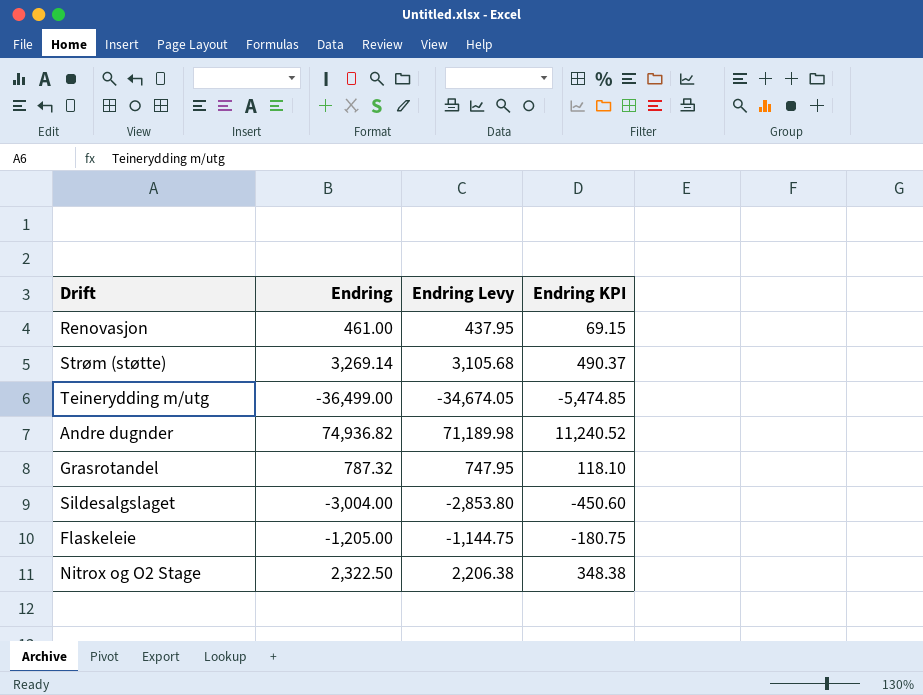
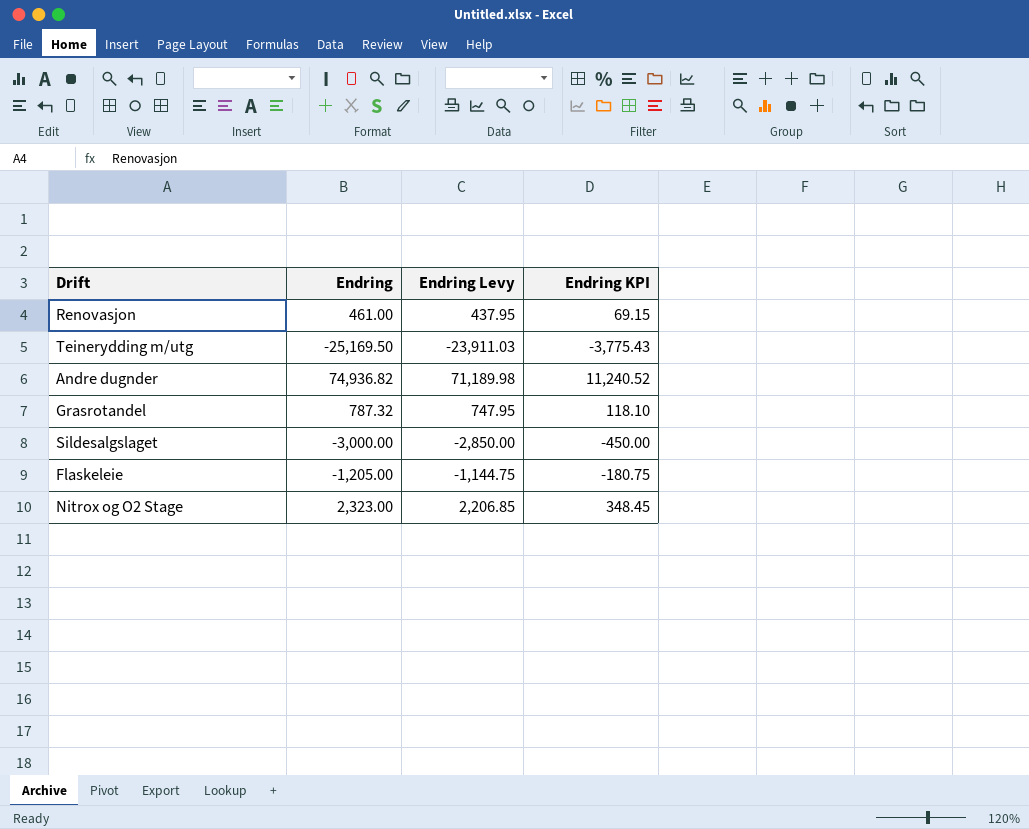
row Strøm (støtte): 3,269.14 | 3,105.68 | 490.37 -> none
Teinerydding m/utg | Endring: -36,499.00 -> -25,169.50
Teinerydding m/utg | Endring Levy: -34,674.05 -> -23,911.03
Teinerydding m/utg | Endring KPI: -5,474.85 -> -3,775.43
Sildesalgslaget | Endring: -3,004.00 -> -3,000.00
Sildesalgslaget | Endring Levy: -2,853.80 -> -2,850.00
Sildesalgslaget | Endring KPI: -450.60 -> -450.00
Nitrox og O2 Stage | Endring: 2,322.50 -> 2,323.00
Nitrox og O2 Stage | Endring Levy: 2,206.38 -> 2,206.85
Nitrox og O2 Stage | Endring KPI: 348.38 -> 348.45

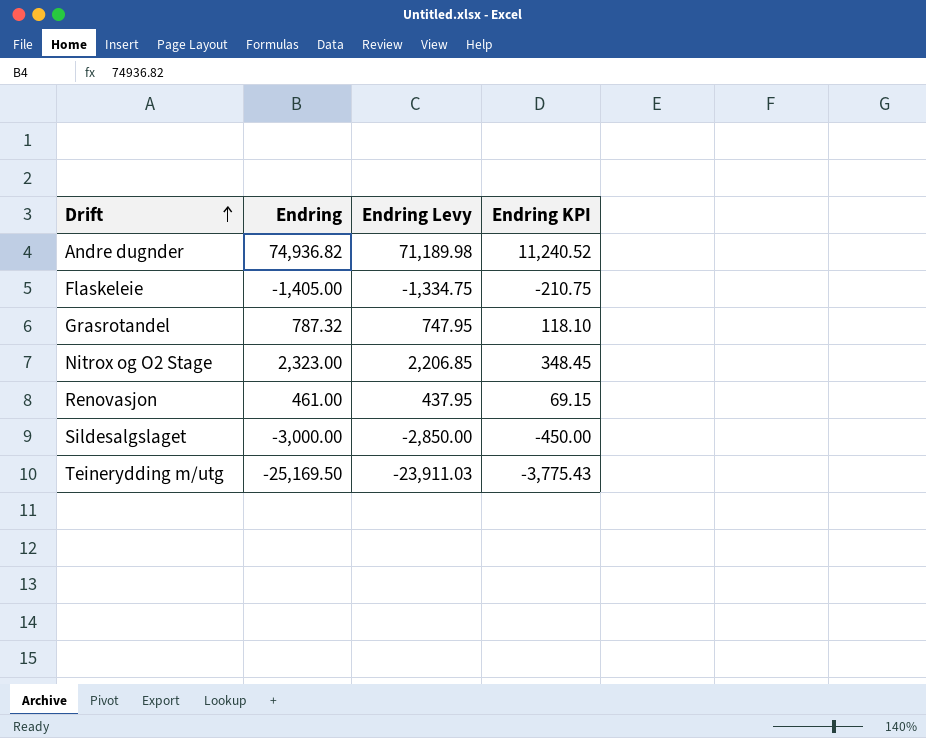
row order: none -> Drift ascending
Flaskeleie | Endring: -1,205.00 -> -1,405.00
Flaskeleie | Endring Levy: -1,144.75 -> -1,334.75
Flaskeleie | Endring KPI: -180.75 -> -210.75

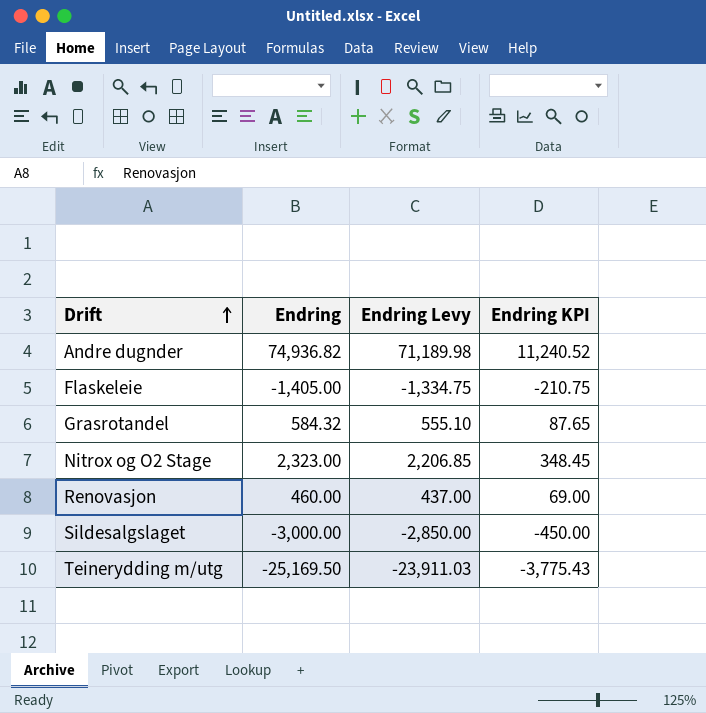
Grasrotandel | Endring: 787.32 -> 584.32
Grasrotandel | Endring Levy: 747.95 -> 555.10
Grasrotandel | Endring KPI: 118.10 -> 87.65
Renovasjon | Endring: 461.00 -> 460.00
Renovasjon | Endring Levy: 437.95 -> 437.00
Renovasjon | Endring KPI: 69.15 -> 69.00

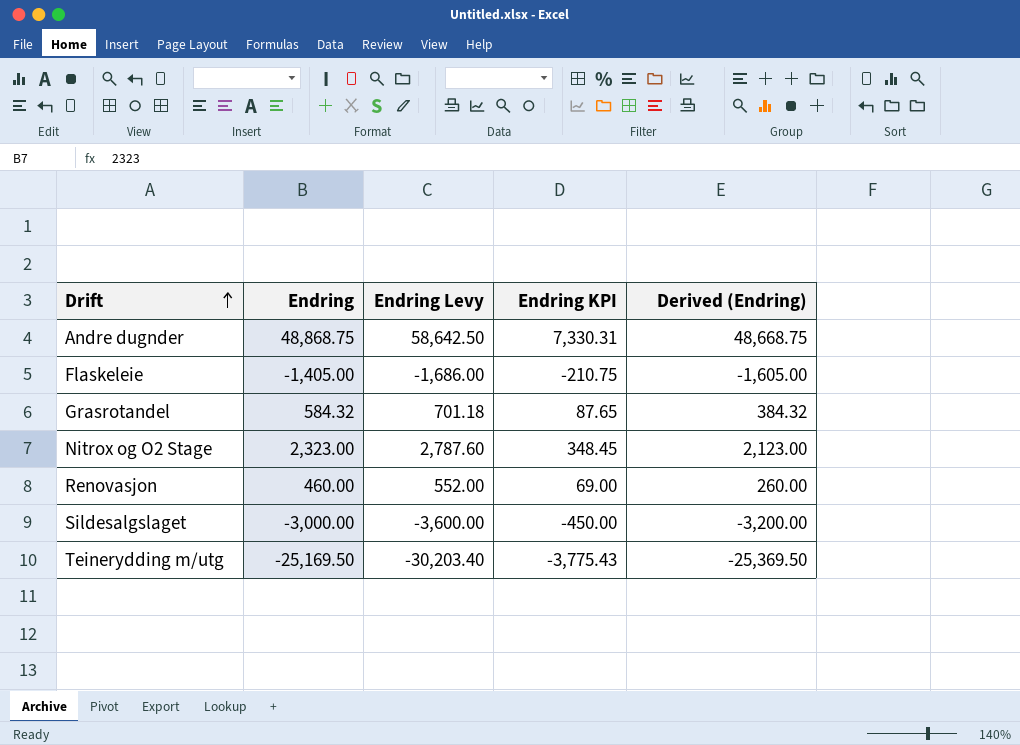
column Endring Levy | formula: [Endring] * 0.95 -> [Endring] * 1.2
column Derived (Endring) | formula: none -> [Endring] - 200
Andre dugnder | Endring: 74,936.82 -> 48,868.75
Andre dugnder | Endring KPI: 11,240.52 -> 7,330.31

